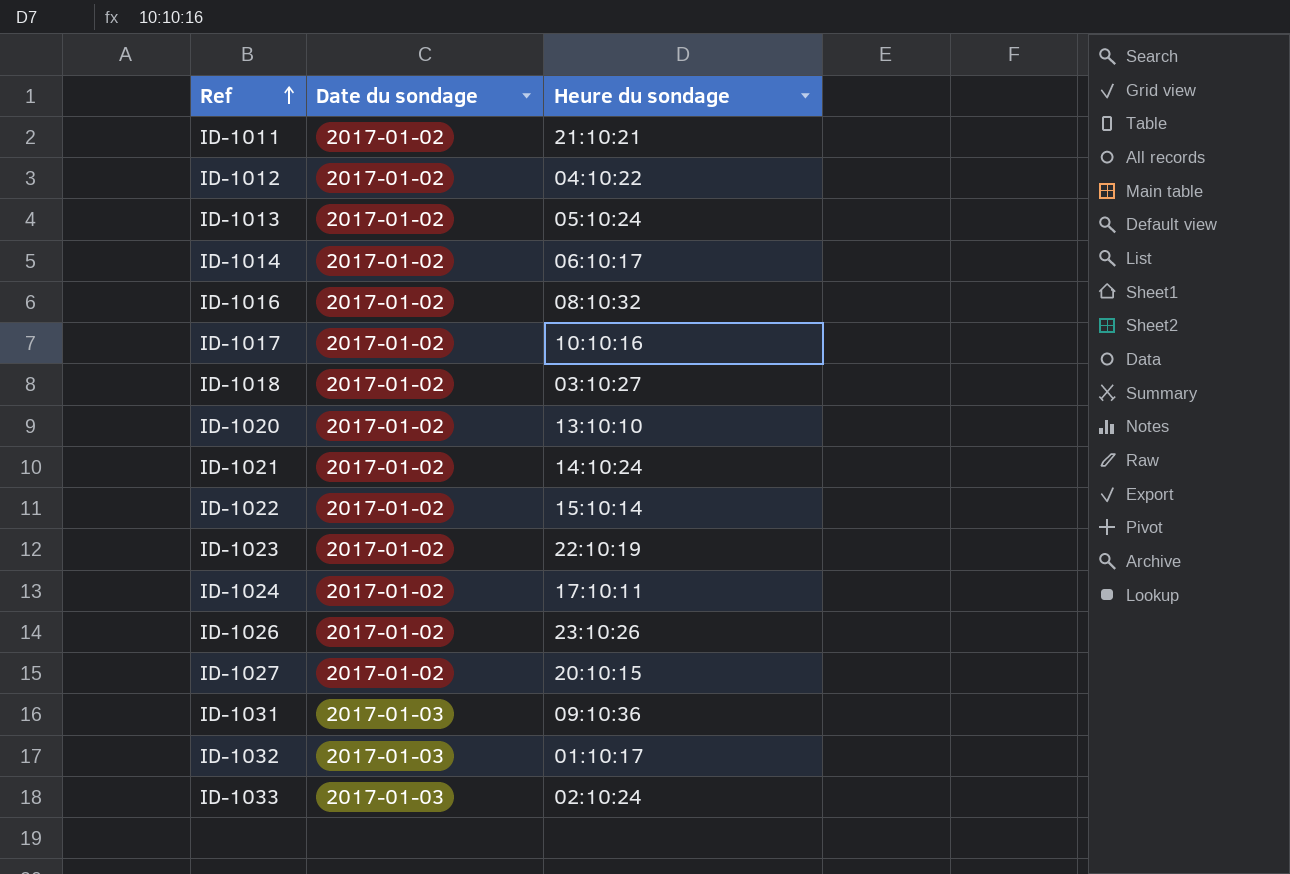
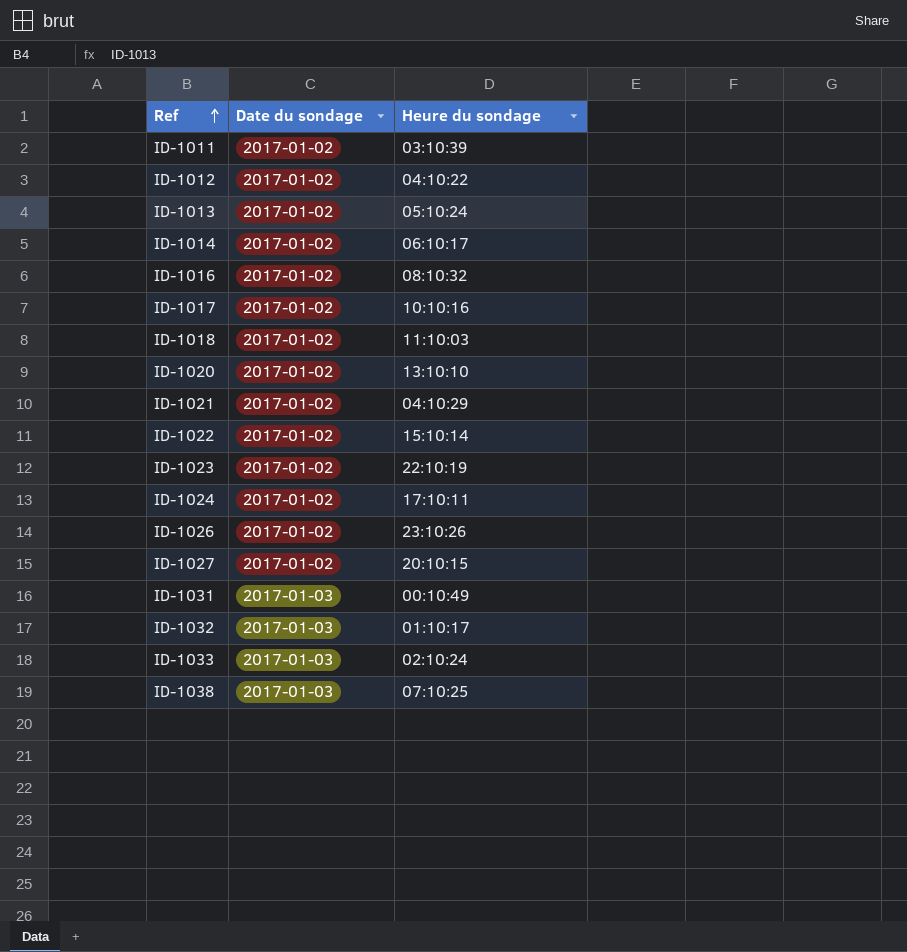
ID-1011 | Heure du sondage: 21:10:21 -> 03:10:39
ID-1018 | Heure du sondage: 03:10:27 -> 11:10:03
ID-1021 | Heure du sondage: 14:10:24 -> 04:10:29
ID-1031 | Heure du sondage: 09:10:36 -> 00:10:49
row ID-1038: none -> 2017-01-03 | 07:10:25

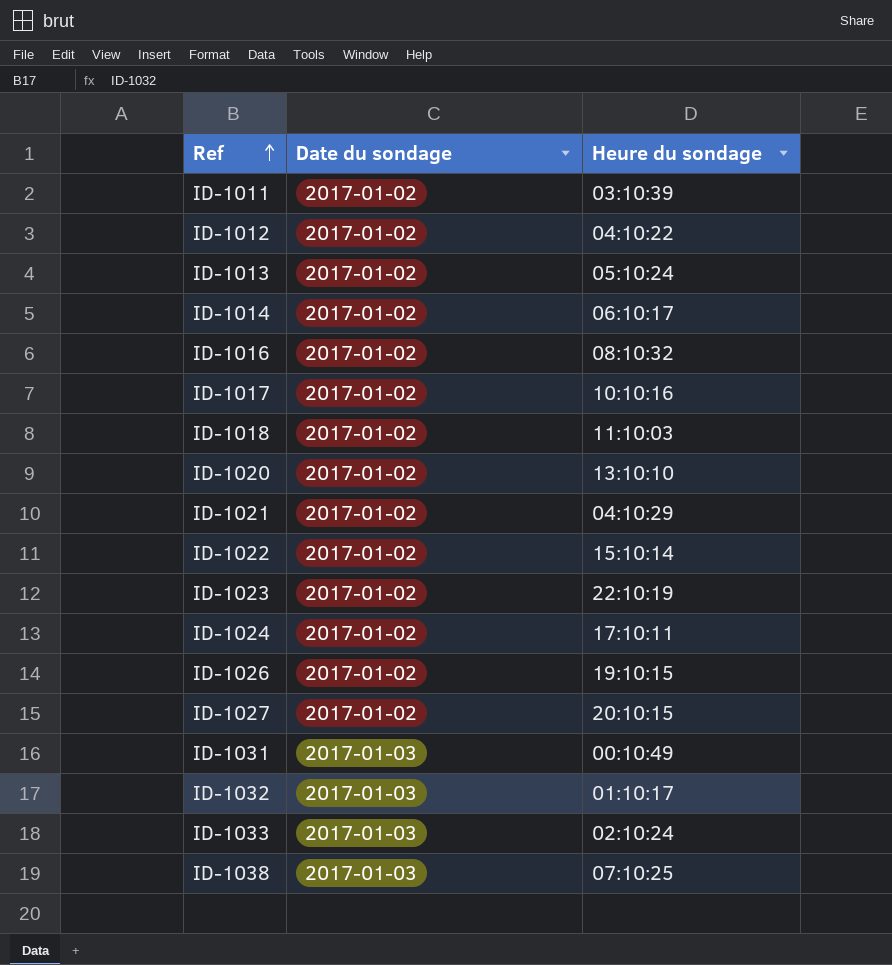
ID-1026 | Heure du sondage: 23:10:26 -> 19:10:15

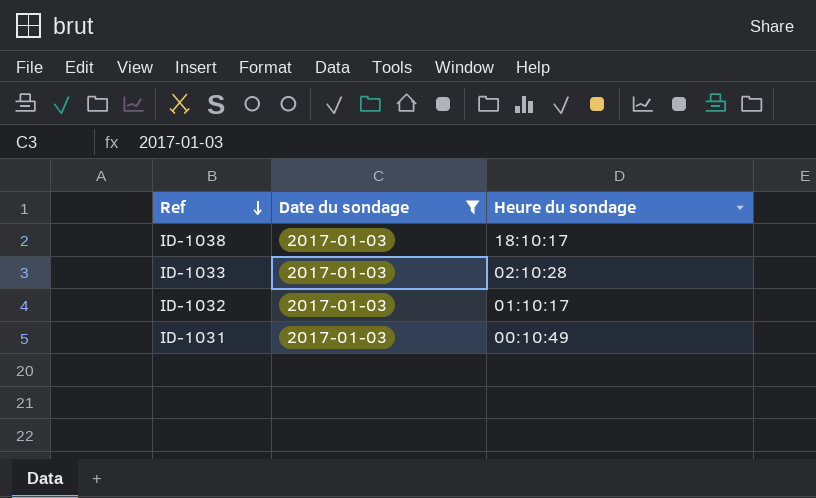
filter: none -> Date du sondage = 2017-01-03
row order: Ref ascending -> Ref descending
ID-1038 | Heure du sondage: 07:10:25 -> 18:10:17
ID-1033 | Heure du sondage: 02:10:24 -> 02:10:28

